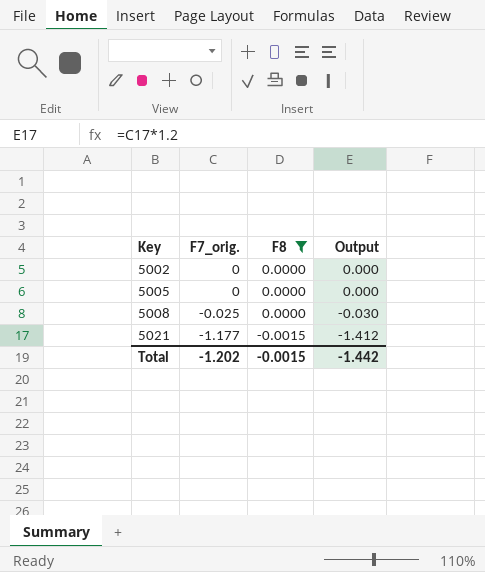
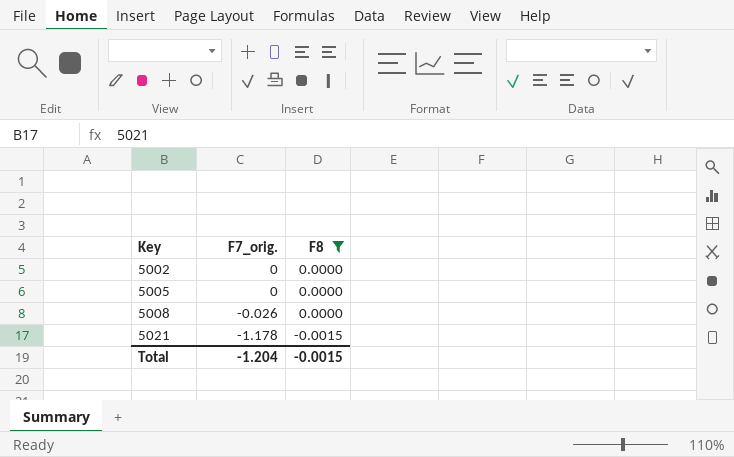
column Output | formula: [F7_orig.] * 1.2 -> none
5008 | F7_orig.: -0.025 -> -0.026
5021 | F7_orig.: -1.177 -> -1.178
Total | F7_orig.: -1.202 -> -1.204

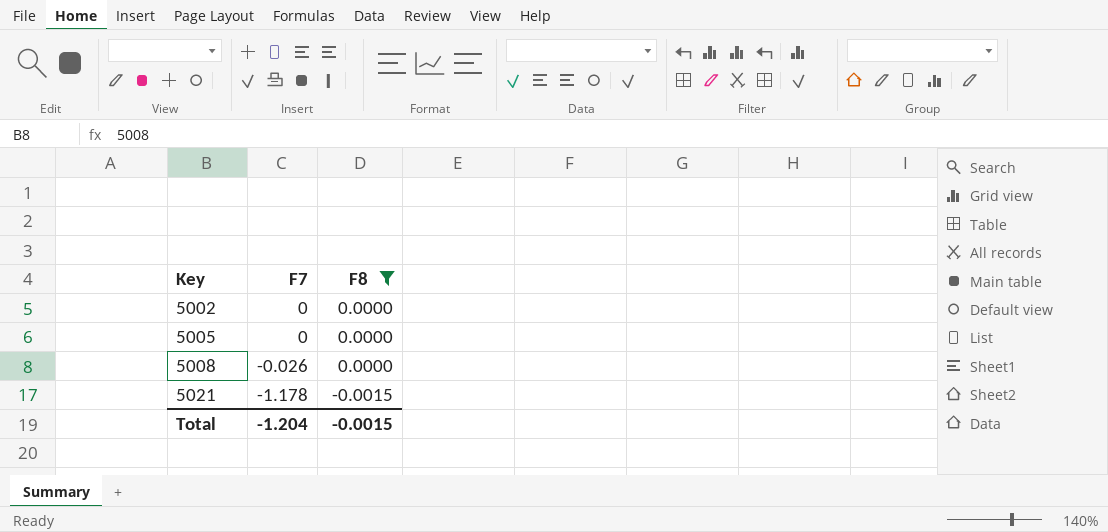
column name: F7_orig. -> F7

